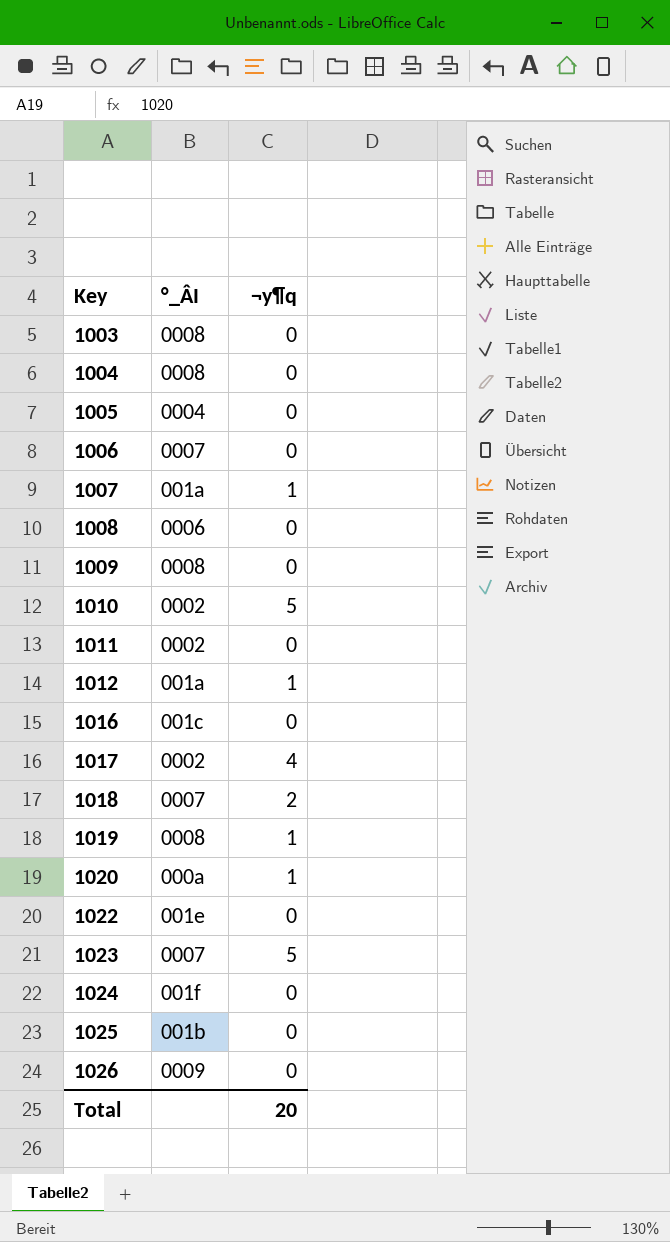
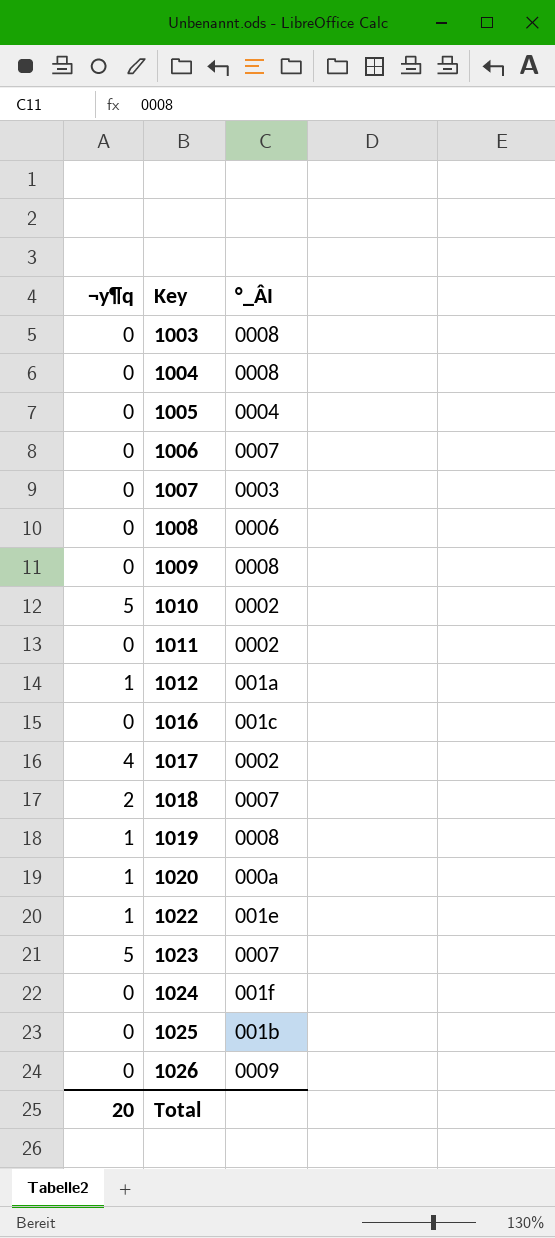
column ¬y¶q | position: 3 -> 1
1007 | ¬y¶q: 1 -> 0
1007 | °_ÂI: 001a -> 0003
1022 | ¬y¶q: 0 -> 1

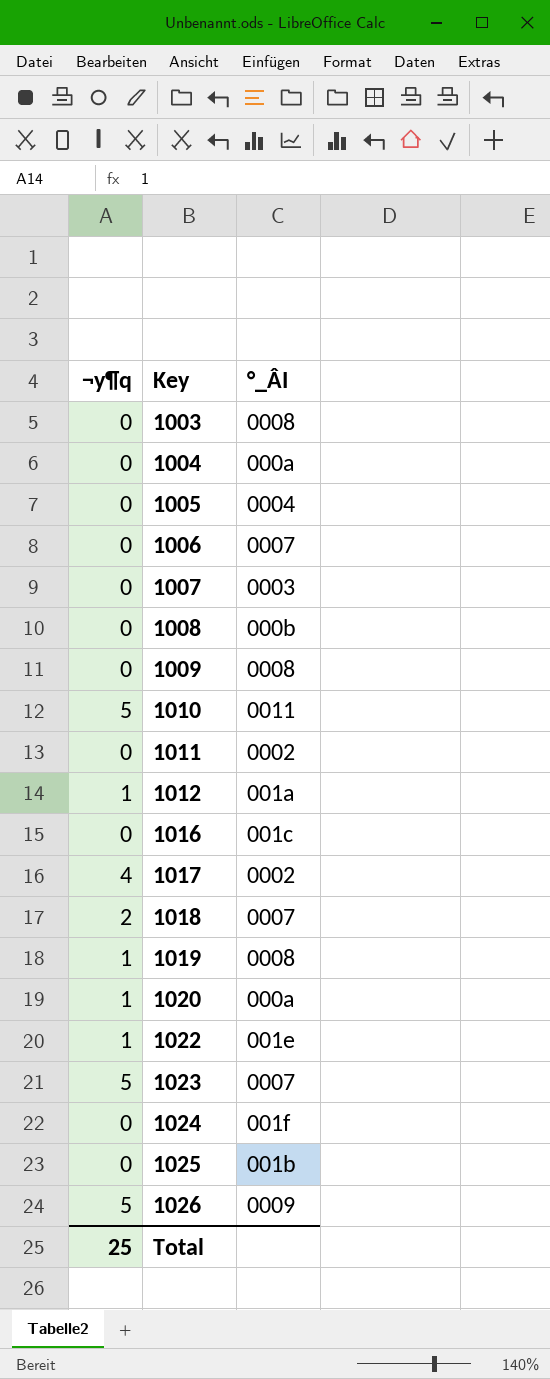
1004 | °_ÂI: 0008 -> 000a
1008 | °_ÂI: 0006 -> 000b
1010 | °_ÂI: 0002 -> 0011
1026 | ¬y¶q: 0 -> 5
Total | ¬y¶q: 20 -> 25

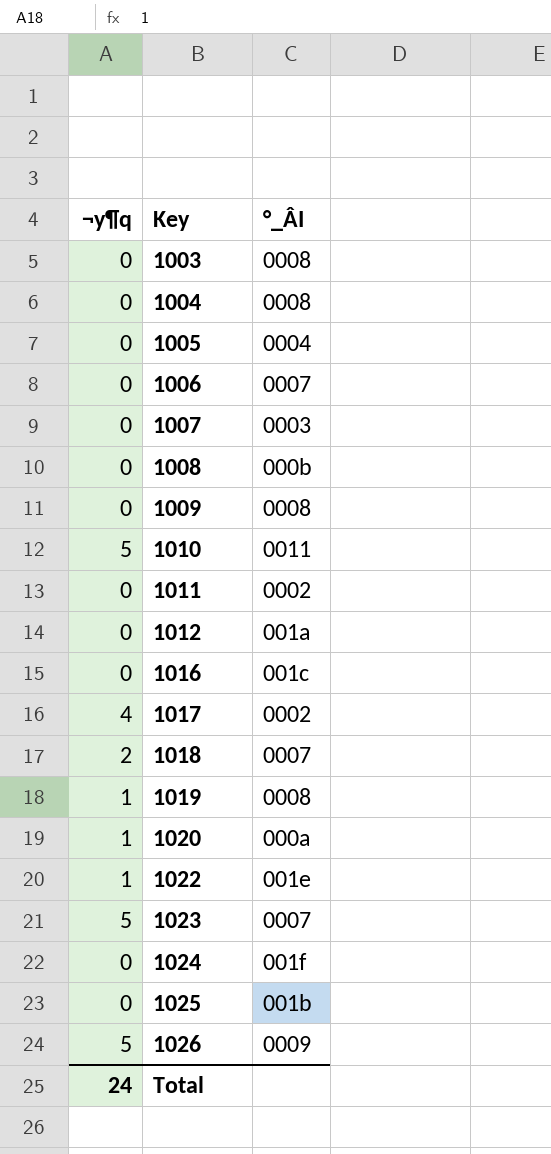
1004 | °_ÂI: 000a -> 0008
1012 | ¬y¶q: 1 -> 0
Total | ¬y¶q: 25 -> 24

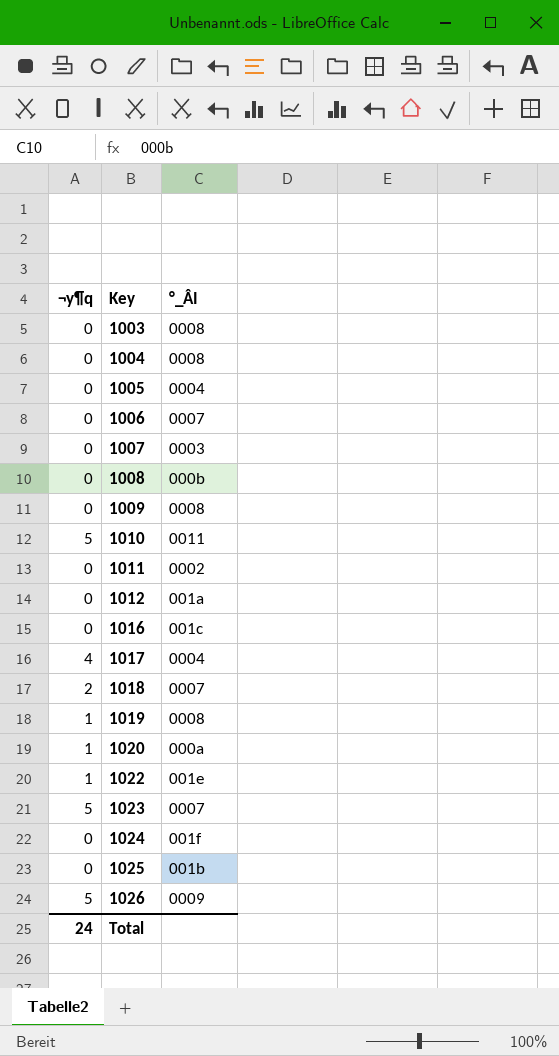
1017 | °_ÂI: 0002 -> 0004

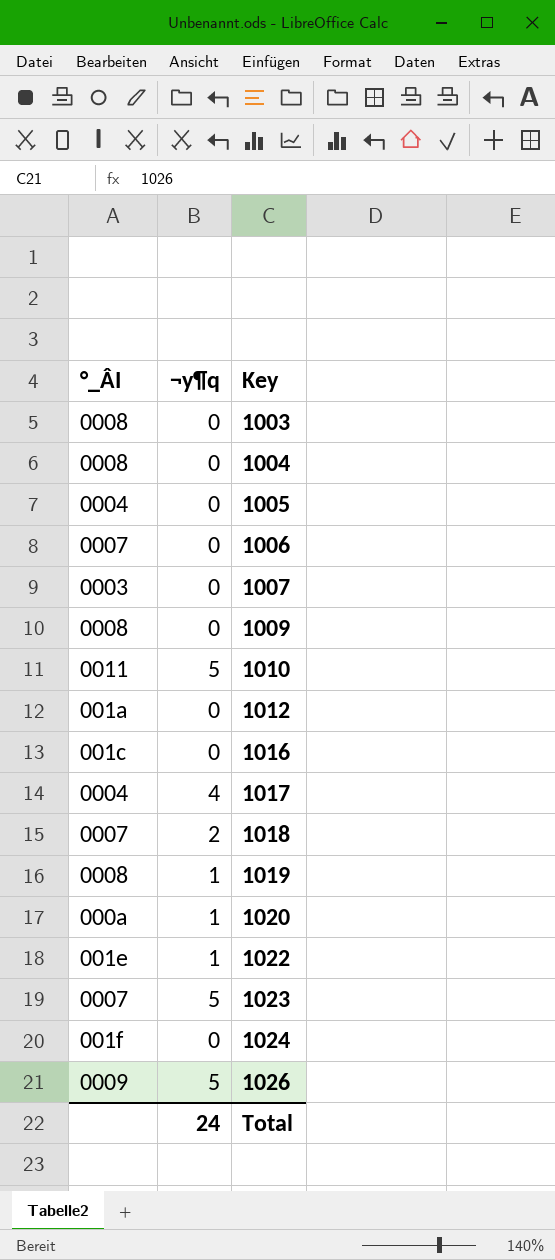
column °_ÂI | position: 3 -> 1
row 1008: 0 | 000b -> none
row 1011: 0 | 0002 -> none
row 1025: 0 | 001b -> none

